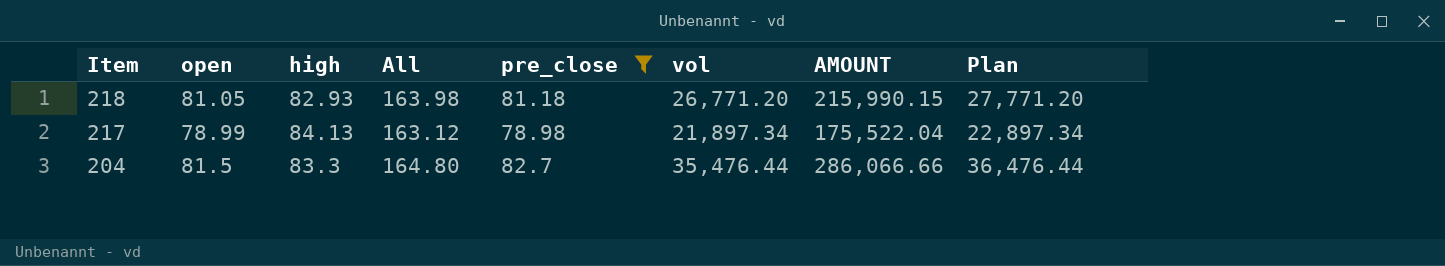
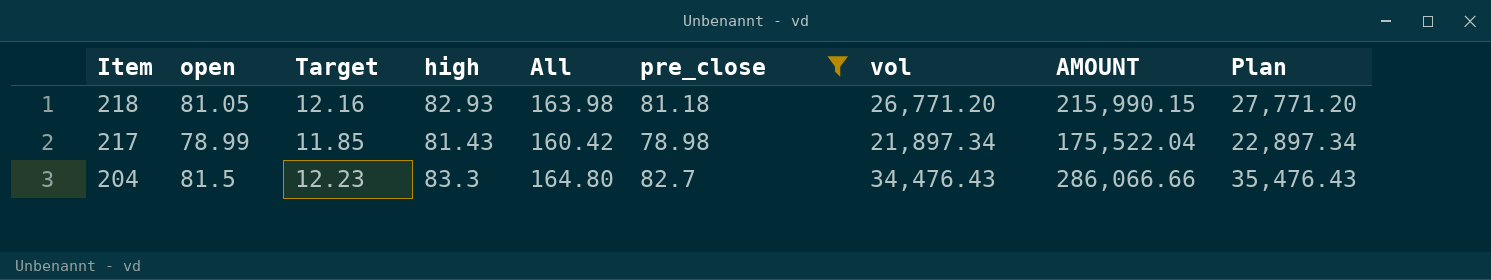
column Target | formula: none -> [open] * 0.15
217 | high: 84.13 -> 81.43
217 | All: 163.12 -> 160.42
204 | vol: 35,476.44 -> 34,476.43
204 | Plan: 36,476.44 -> 35,476.43

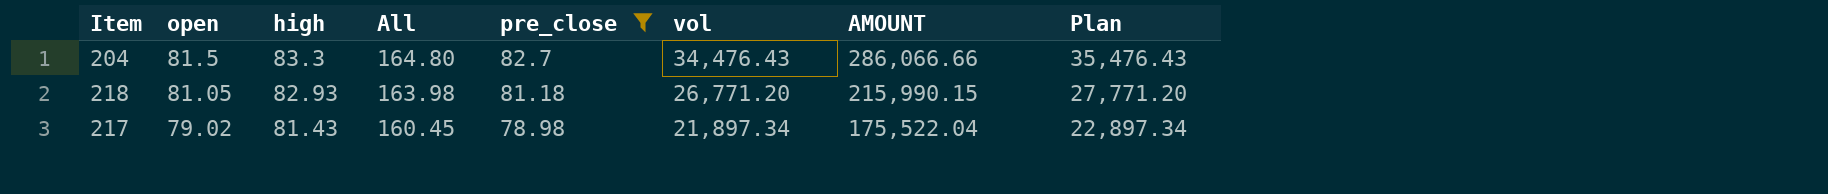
row order: Item descending -> open descending
column Target | formula: [open] * 0.15 -> none
217 | open: 78.99 -> 79.02
217 | All: 160.42 -> 160.45

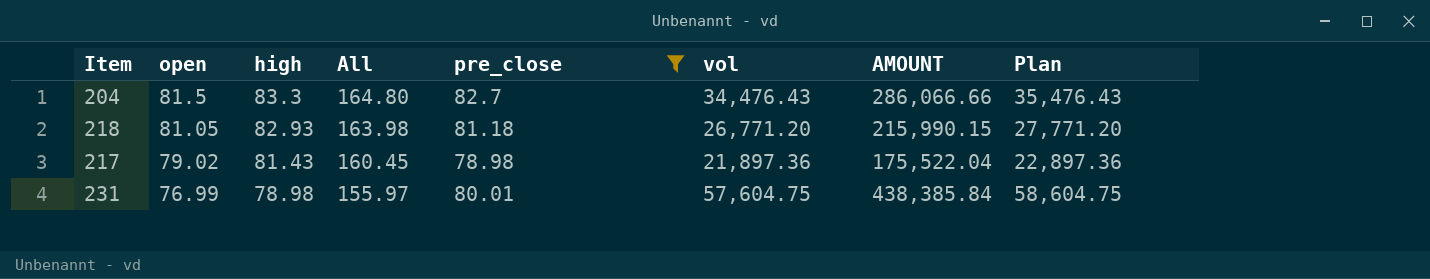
217 | vol: 21,897.34 -> 21,897.36
217 | Plan: 22,897.34 -> 22,897.36
row 231: none -> 76.99 | 78.98 | 155.97 | 80.01 | 57,604.75 | 438,385.84 | 58,604.75

